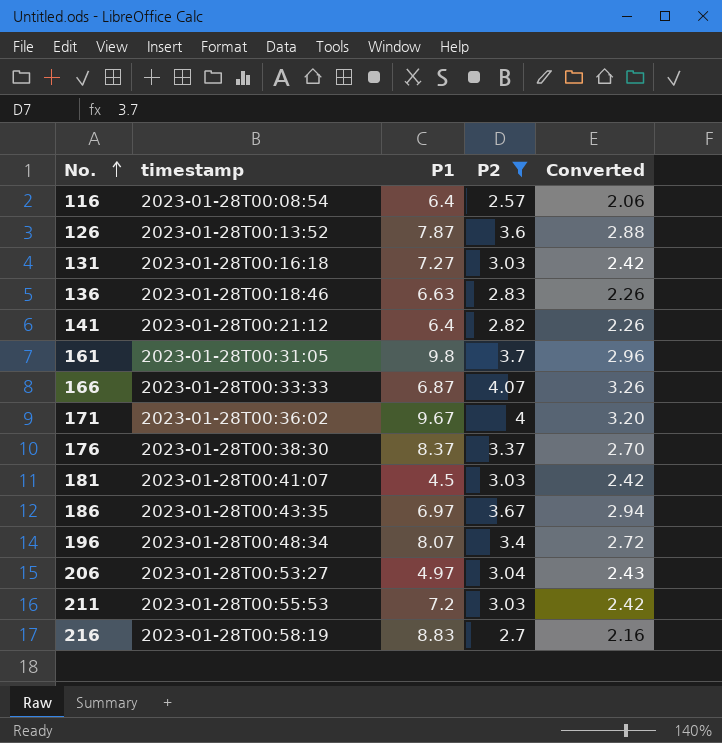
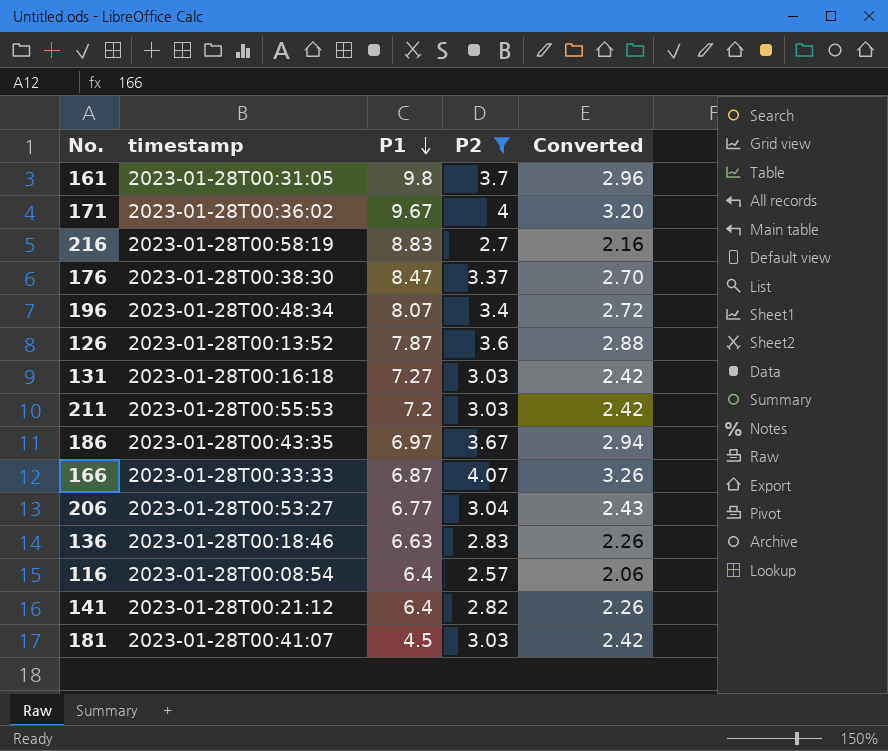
row order: No. ascending -> P1 descending
176 | P1: 8.37 -> 8.47
206 | P1: 4.97 -> 6.77

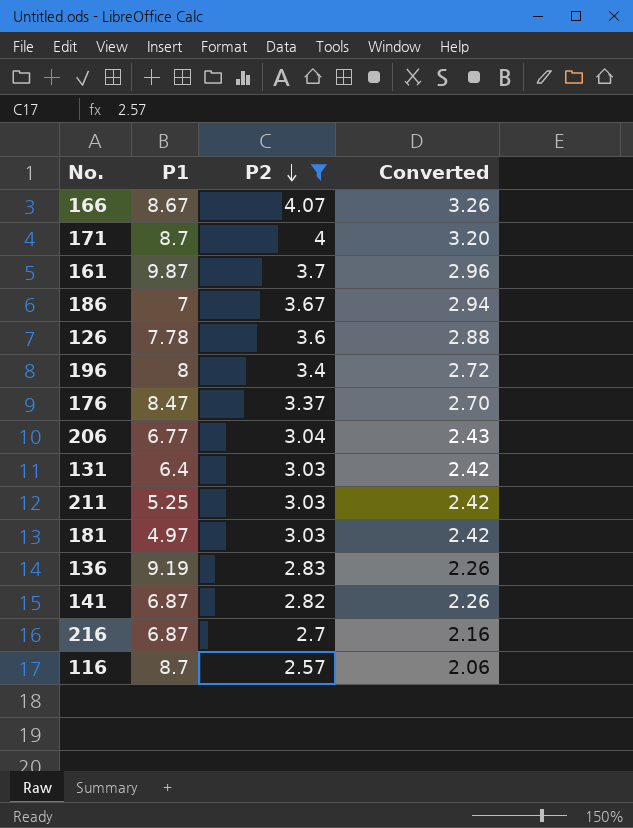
row order: P1 descending -> P2 descending
column timestamp | position: 2 -> none
166 | P1: 6.87 -> 8.67
171 | P1: 9.67 -> 8.7
161 | P1: 9.8 -> 9.87
186 | P1: 6.97 -> 7
126 | P1: 7.87 -> 7.78
196 | P1: 8.07 -> 8
131 | P1: 7.27 -> 6.4
211 | P1: 7.2 -> 5.25
181 | P1: 4.5 -> 4.97
136 | P1: 6.63 -> 9.19
141 | P1: 6.4 -> 6.87
216 | P1: 8.83 -> 6.87
116 | P1: 6.4 -> 8.7

